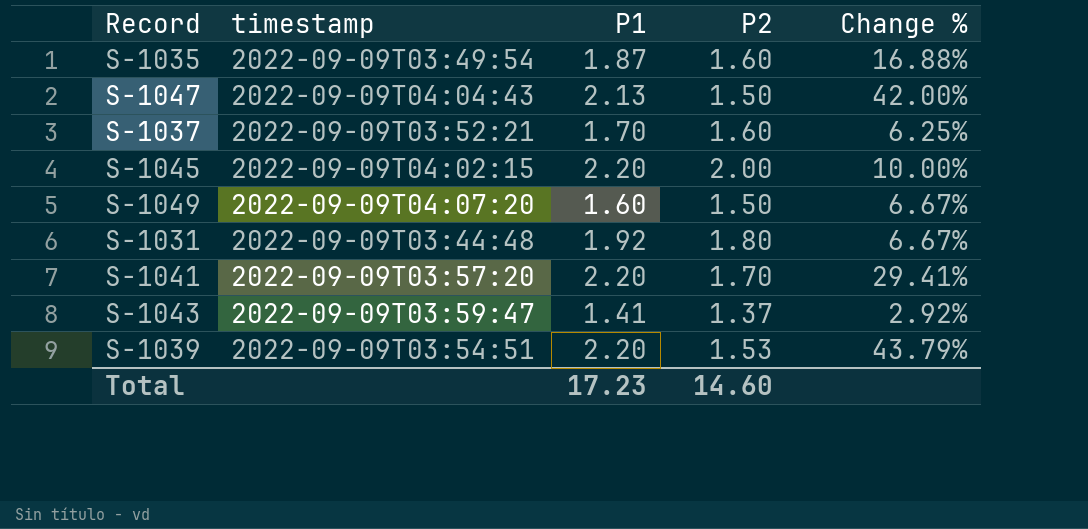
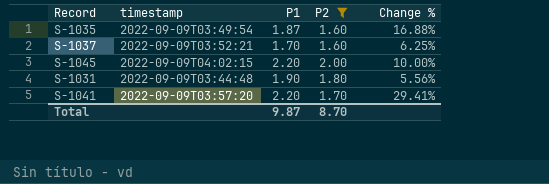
filter: none -> P2 >= 1.60
S-1031 | P1: 1.92 -> 1.90
S-1031 | Change %: 6.67% -> 5.56%
Total | P1: 17.23 -> 9.87
Total | P2: 14.60 -> 8.70

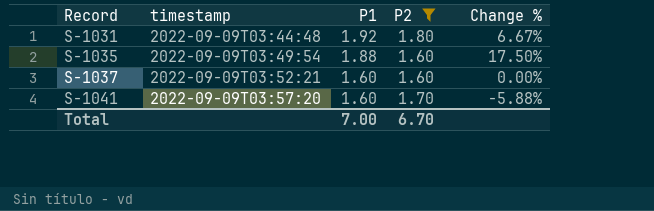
row order: none -> Record ascending
row S-1045: 2022-09-09T04:02:15 | 2.20 | 2.00 | 10.00% -> none
S-1031 | P1: 1.90 -> 1.92
S-1031 | Change %: 5.56% -> 6.67%
S-1035 | P1: 1.87 -> 1.88
S-1035 | Change %: 16.88% -> 17.50%
S-1037 | P1: 1.70 -> 1.60
S-1037 | Change %: 6.25% -> 0.00%
S-1041 | P1: 2.20 -> 1.60
S-1041 | Change %: 29.41% -> -5.88%
Total | P1: 9.87 -> 7.00
Total | P2: 8.70 -> 6.70

